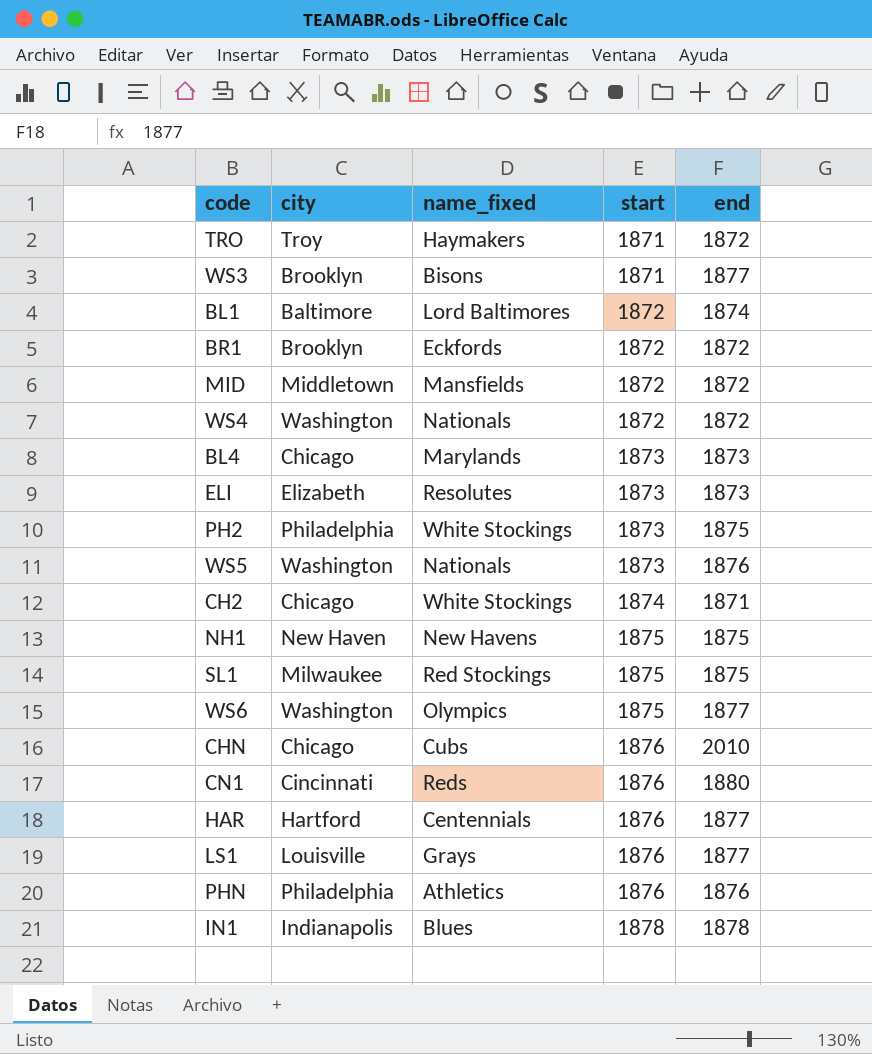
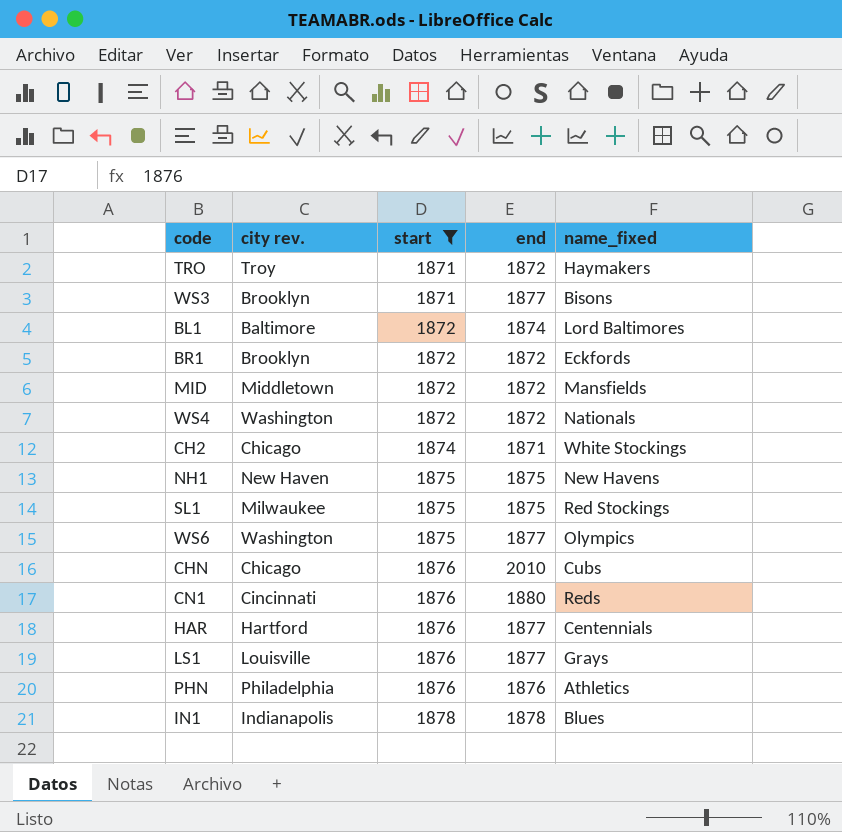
filter: none -> start != 1873
column name: city -> city rev.
column name_fixed | position: 3 -> 5

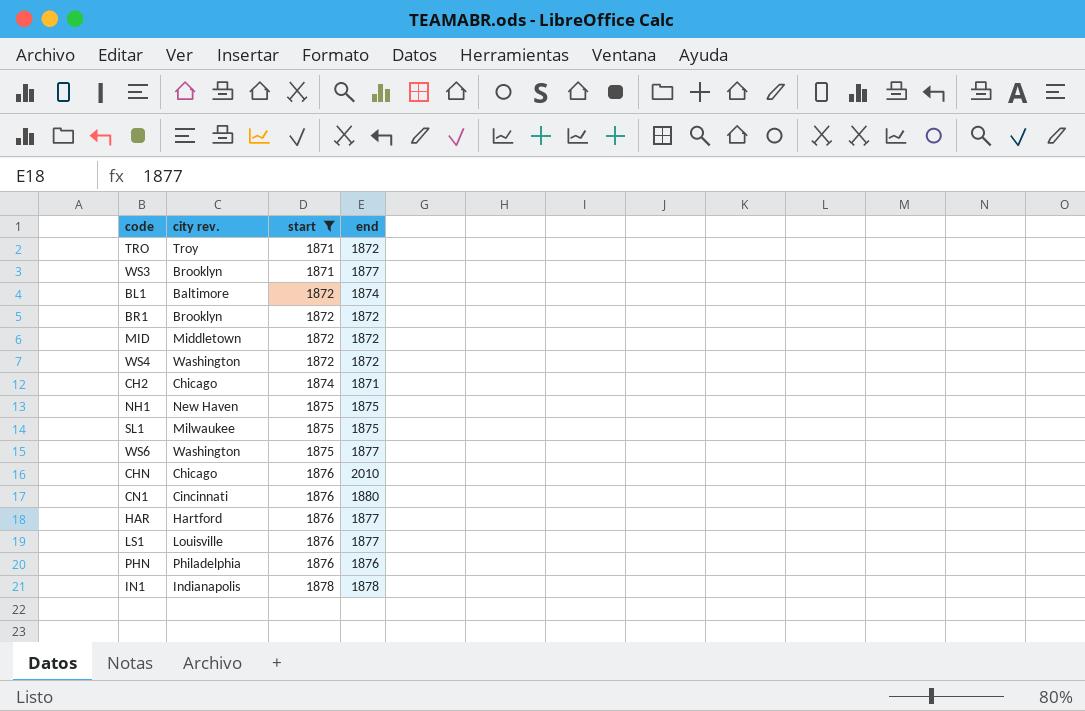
column name_fixed | position: 5 -> none

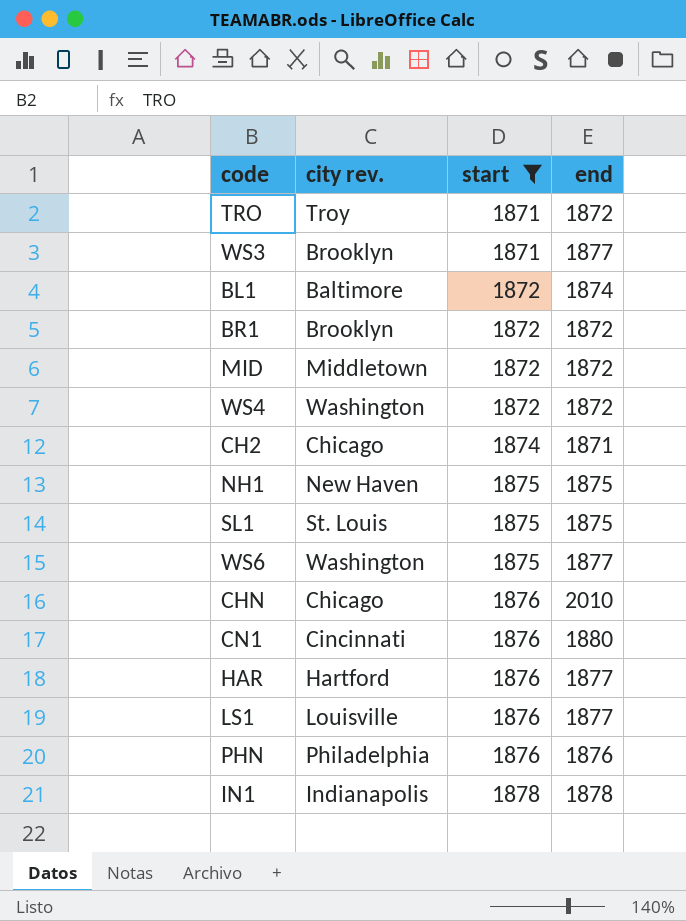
SL1 | city rev.: Milwaukee -> St. Louis

